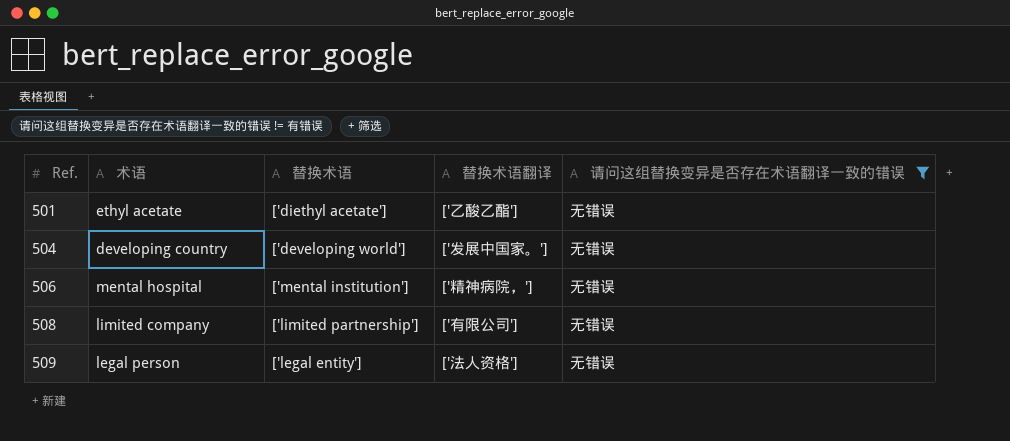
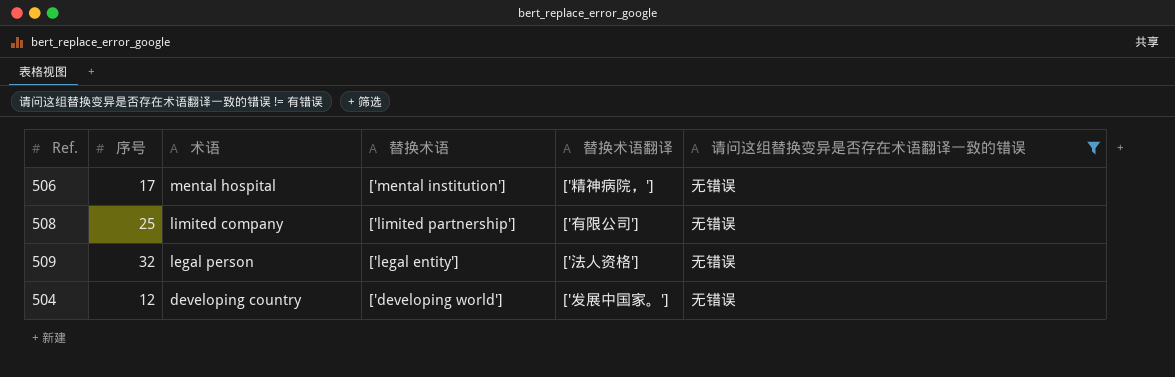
row order: Ref. ascending -> 术语 descending
column 序号 | position: none -> 2
row 501: ethyl acetate | ['diethyl acetate'] | ['乙酸乙酯'] | 无错误 -> none

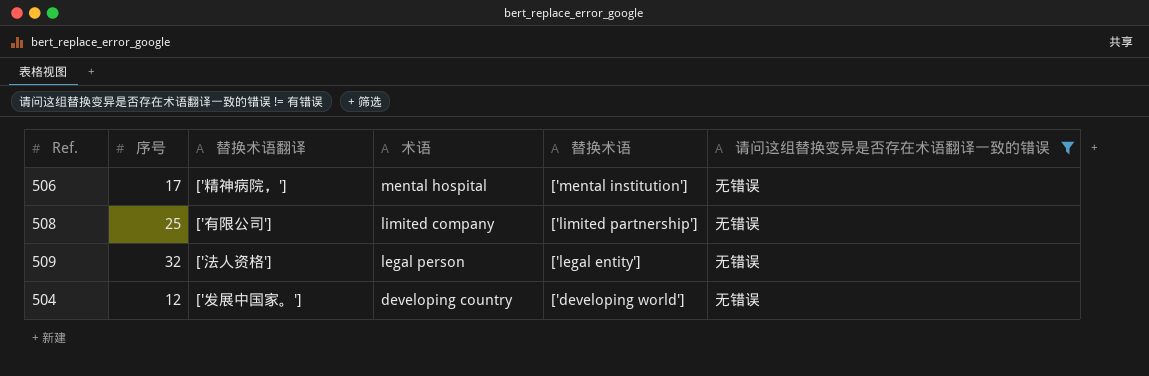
column 替换术语翻译 | position: 5 -> 3

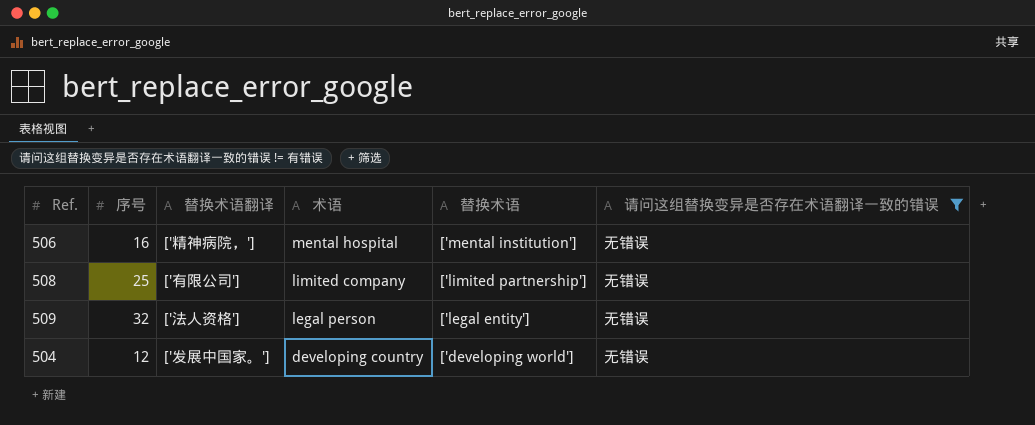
506 | 序号: 17 -> 16

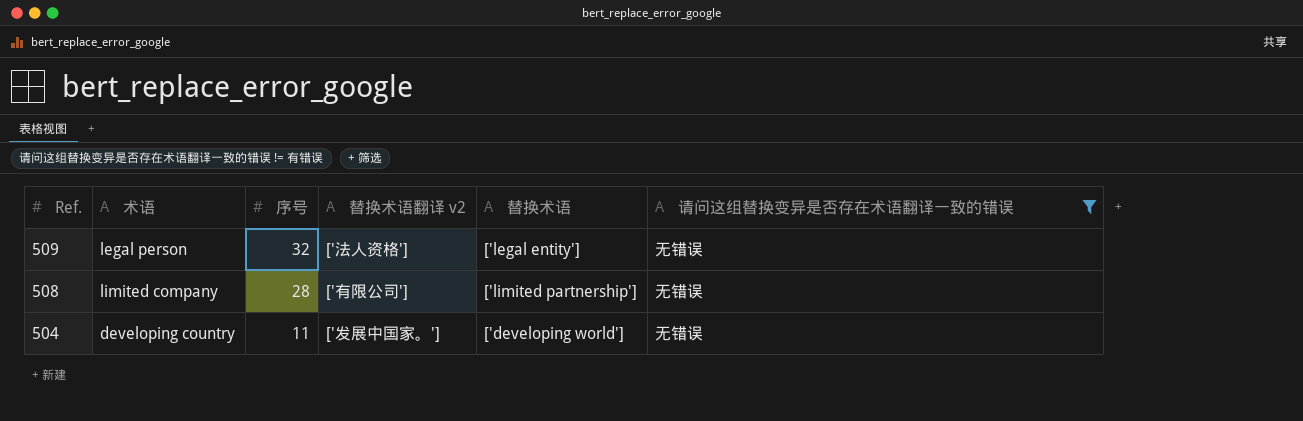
row order: 术语 descending -> Ref. descending
column 术语 | position: 4 -> 2
column name: 替换术语翻译 -> 替换术语翻译 v2
row 506: 16 | ['精神病院，'] | mental hospital | ['mental institution'] | 无错误 -> none
508 | 序号: 25 -> 28
504 | 序号: 12 -> 11

